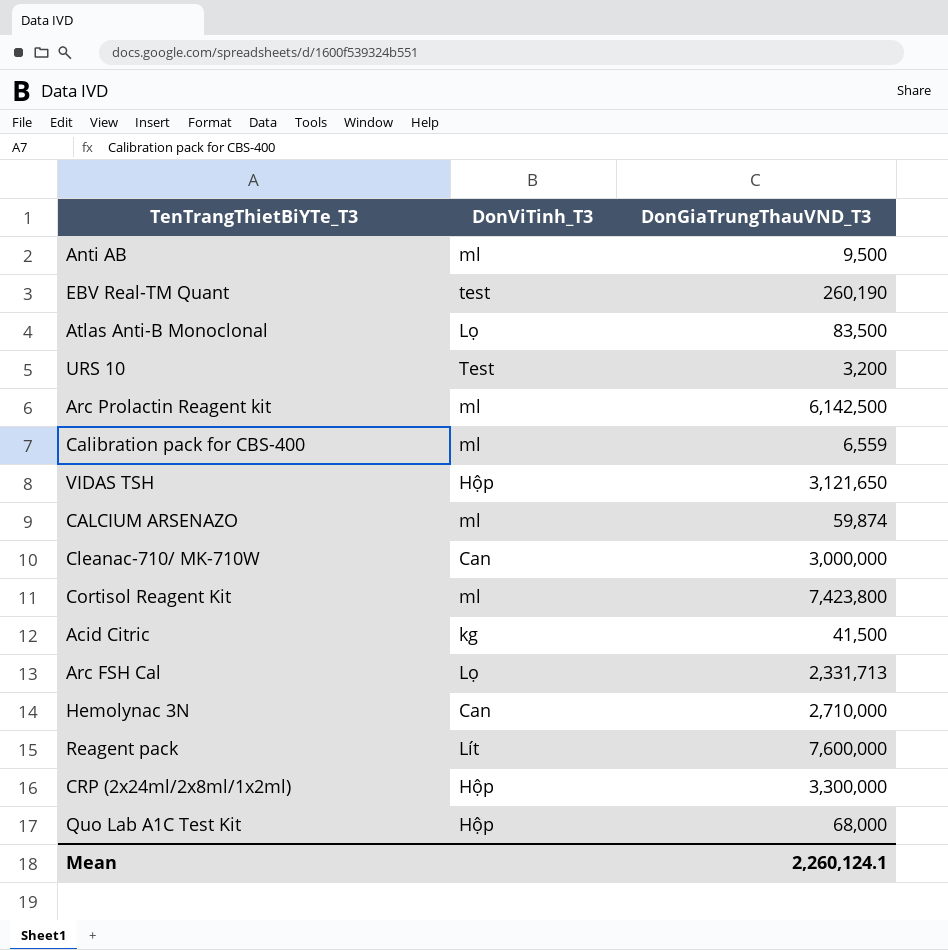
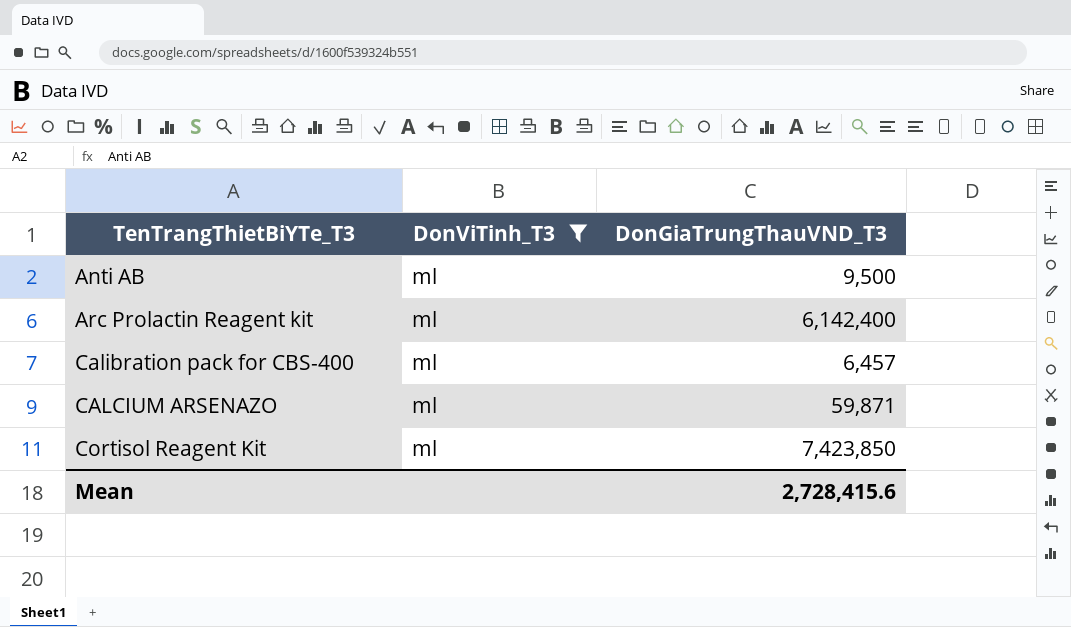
filter: none -> DonViTinh_T3 = ml
Arc Prolactin Reagent kit | DonGiaTrungThauVND_T3: 6,142,500 -> 6,142,400
Calibration pack for CBS-400 | DonGiaTrungThauVND_T3: 6,559 -> 6,457
CALCIUM ARSENAZO | DonGiaTrungThauVND_T3: 59,874 -> 59,871
Cortisol Reagent Kit | DonGiaTrungThauVND_T3: 7,423,800 -> 7,423,850
Mean | DonGiaTrungThauVND_T3: 2,260,124.1 -> 2,728,415.6

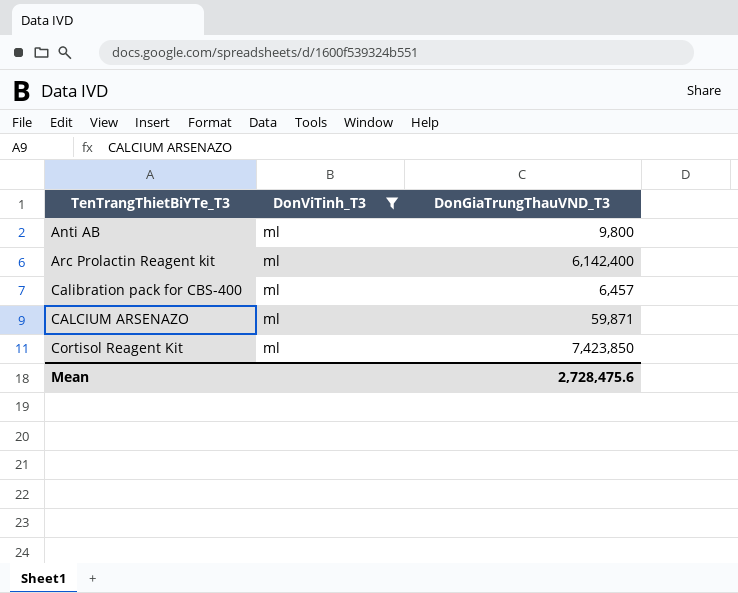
Anti AB | DonGiaTrungThauVND_T3: 9,500 -> 9,800
Mean | DonGiaTrungThauVND_T3: 2,728,415.6 -> 2,728,475.6

